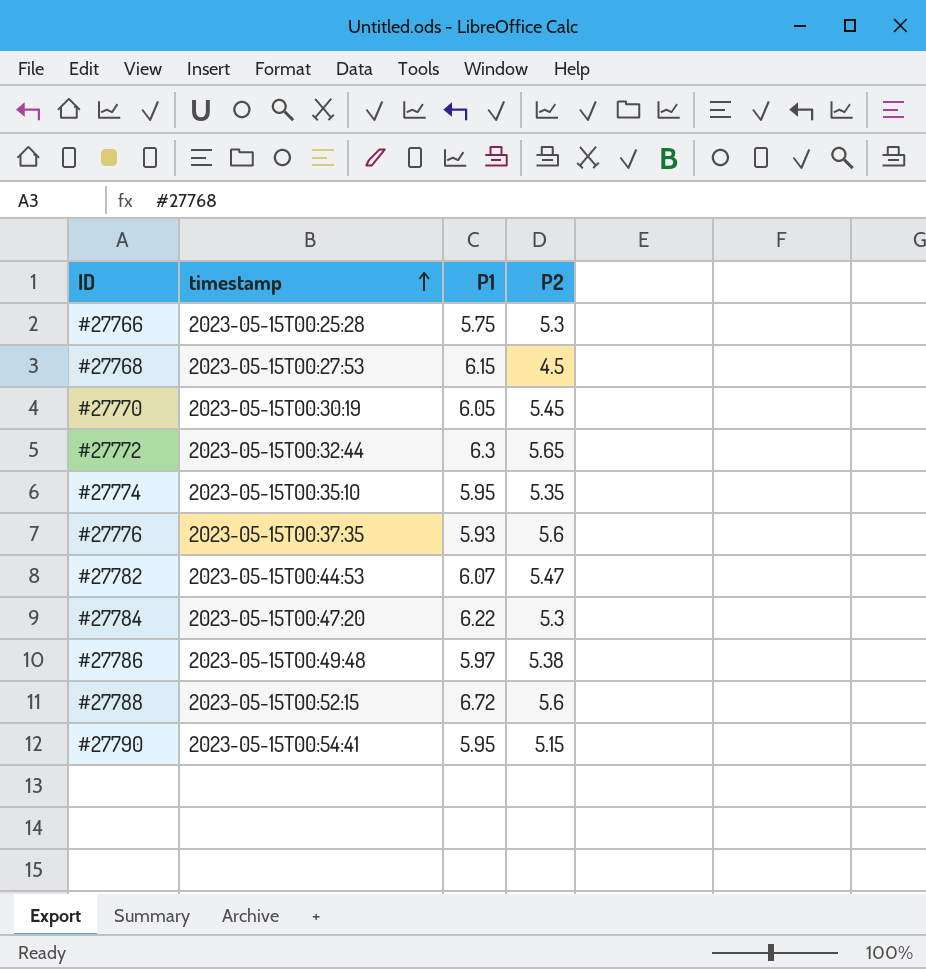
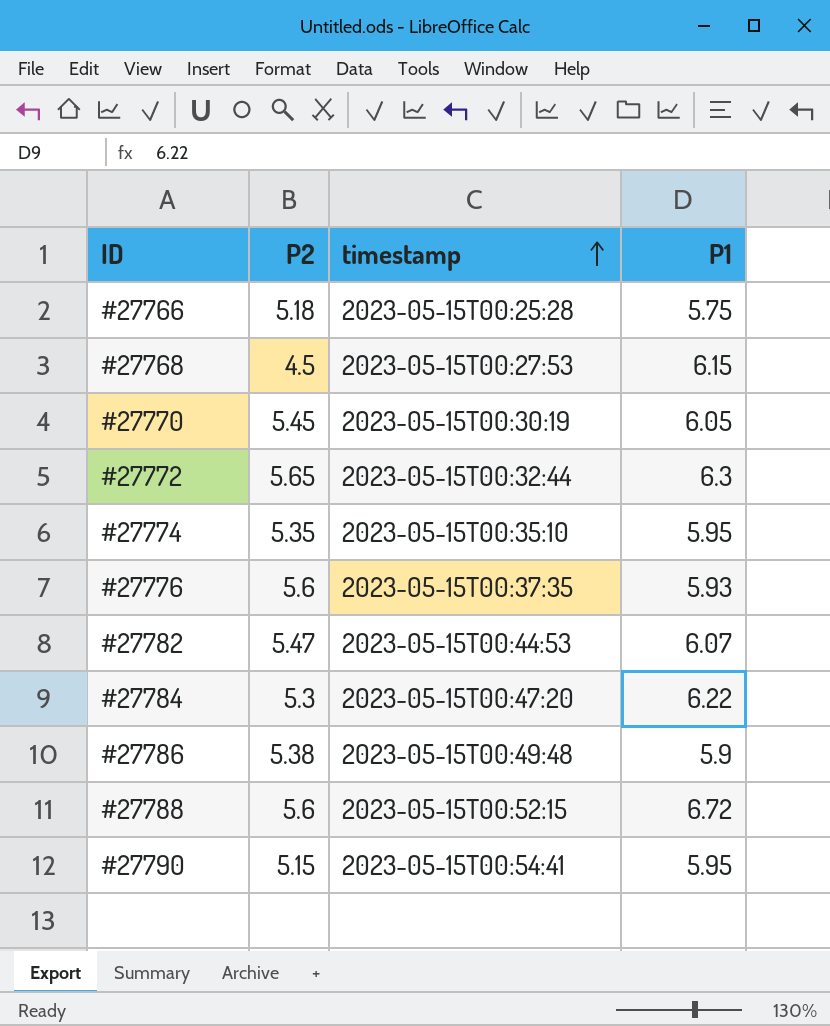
column P2 | position: 4 -> 2
#27766 | P2: 5.3 -> 5.18
#27786 | P1: 5.97 -> 5.9

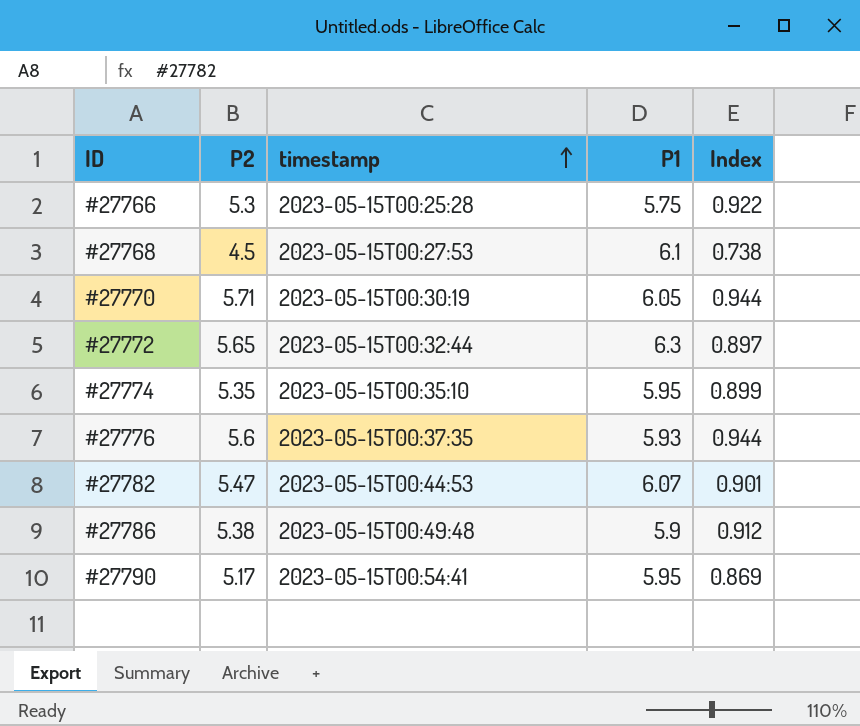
column Index | formula: none -> [P2] / [P1]
row #27784: 5.3 | 2023-05-15T00:47:20 | 6.22 -> none
row #27788: 5.6 | 2023-05-15T00:52:15 | 6.72 -> none
#27766 | P2: 5.18 -> 5.3
#27768 | P1: 6.15 -> 6.1
#27770 | P2: 5.45 -> 5.71
#27790 | P2: 5.15 -> 5.17

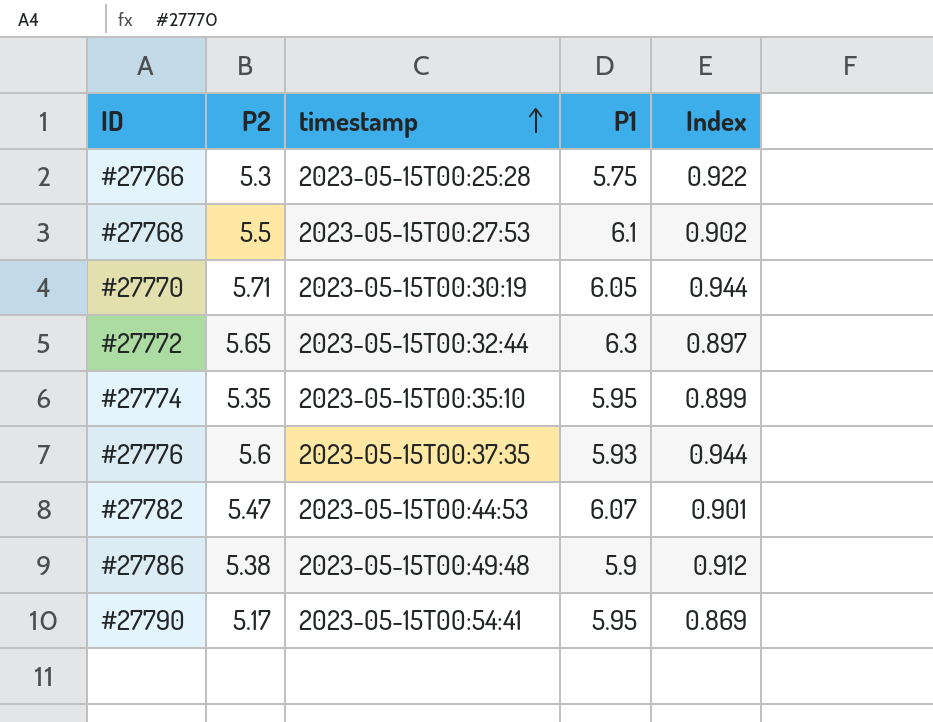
#27768 | P2: 4.5 -> 5.5
#27768 | Index: 0.738 -> 0.902

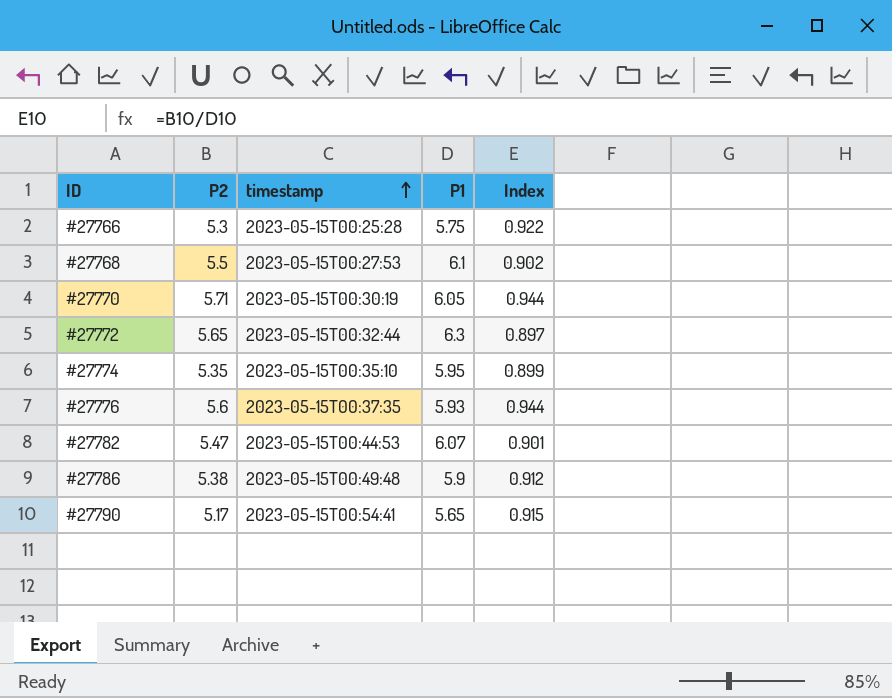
#27790 | P1: 5.95 -> 5.65
#27790 | Index: 0.869 -> 0.915

